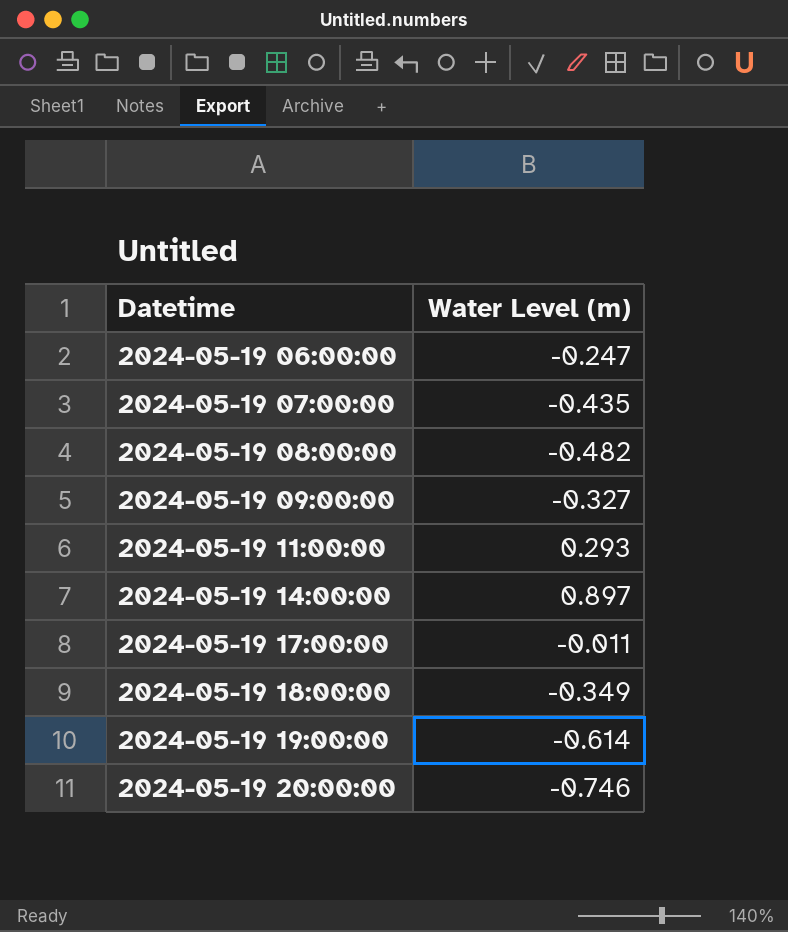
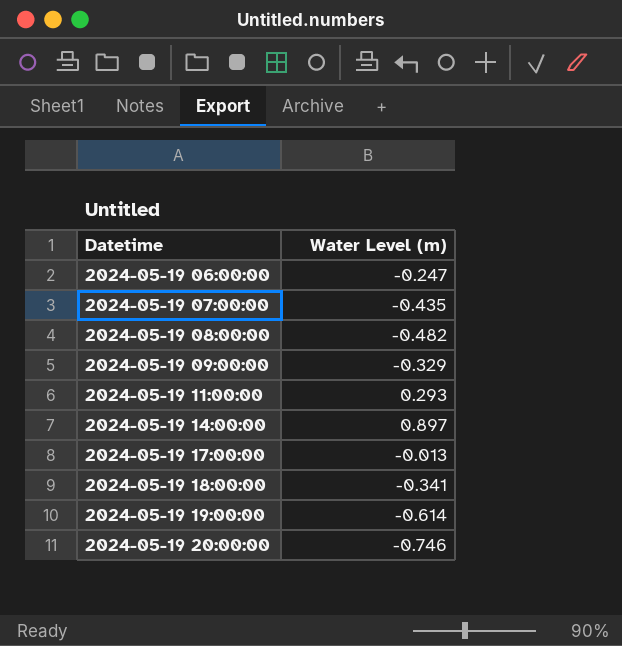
2024-05-19 09:00:00 | Water Level (m): -0.327 -> -0.329
2024-05-19 17:00:00 | Water Level (m): -0.011 -> -0.013
2024-05-19 18:00:00 | Water Level (m): -0.349 -> -0.341

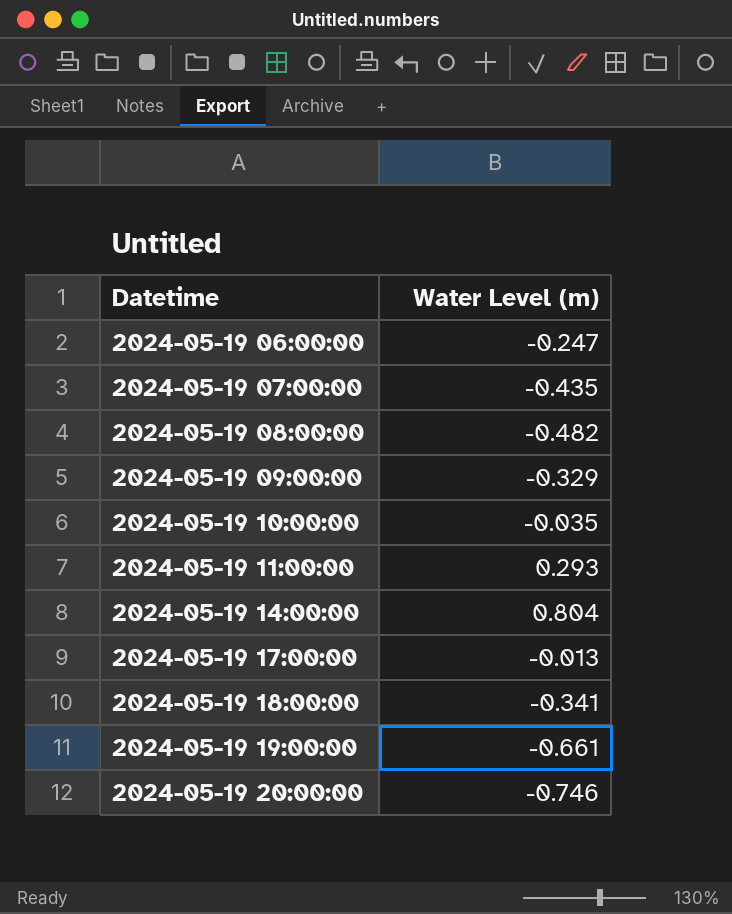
row 2024-05-19 10:00:00: none -> -0.035
2024-05-19 14:00:00 | Water Level (m): 0.897 -> 0.804
2024-05-19 19:00:00 | Water Level (m): -0.614 -> -0.661

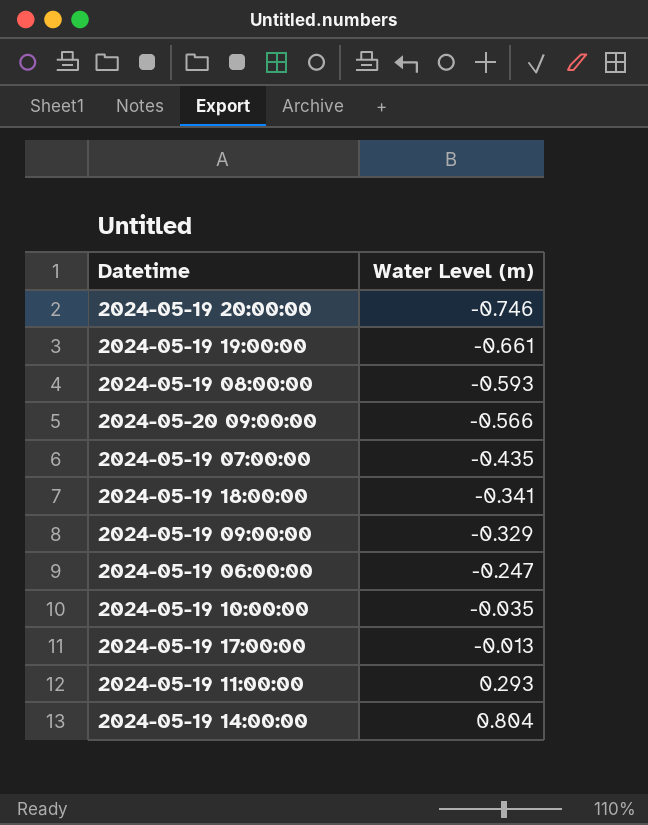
row order: Datetime ascending -> Water Level (m) ascending
2024-05-19 08:00:00 | Water Level (m): -0.482 -> -0.593
row 2024-05-20 09:00:00: none -> -0.566

